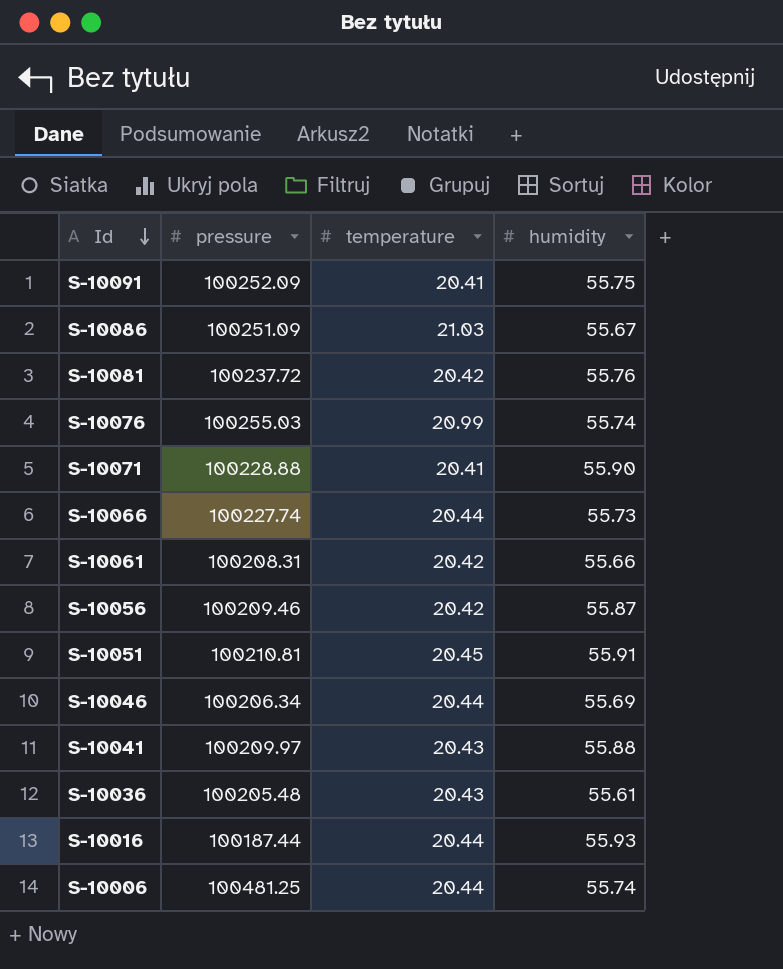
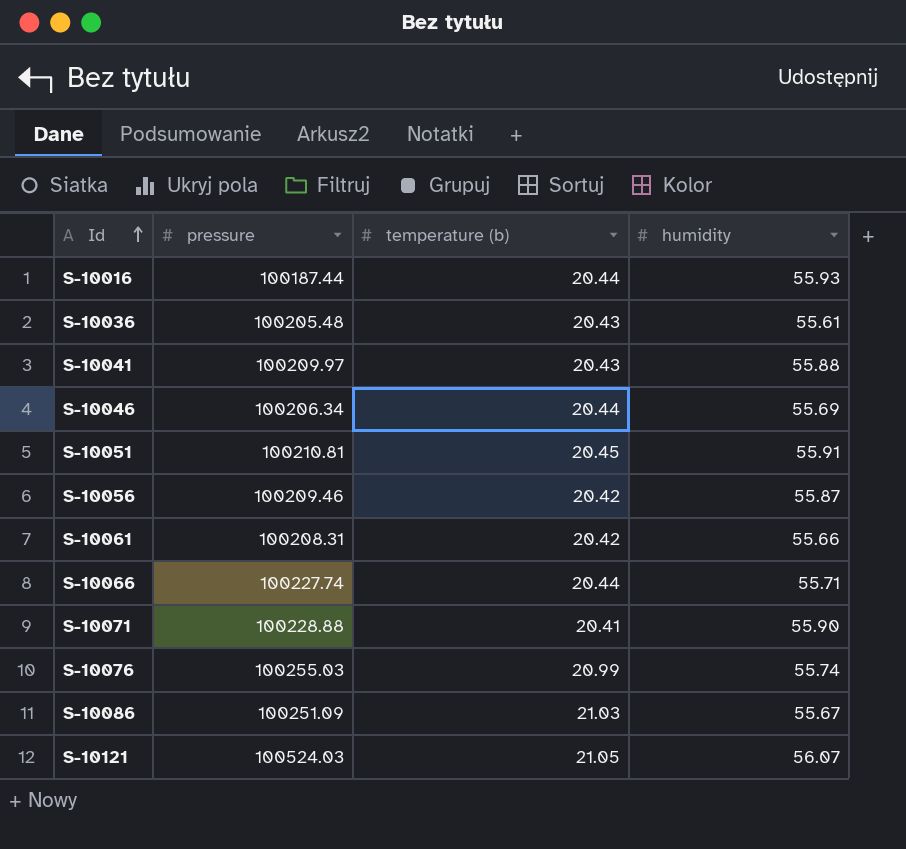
row order: Id descending -> Id ascending
column name: temperature -> temperature (b)
row S-10091: 100252.09 | 20.41 | 55.75 -> none
row S-10081: 100237.72 | 20.42 | 55.76 -> none
row S-10006: 100481.25 | 20.44 | 55.74 -> none
S-10066 | humidity: 55.73 -> 55.71
row S-10121: none -> 100524.03 | 21.05 | 56.07

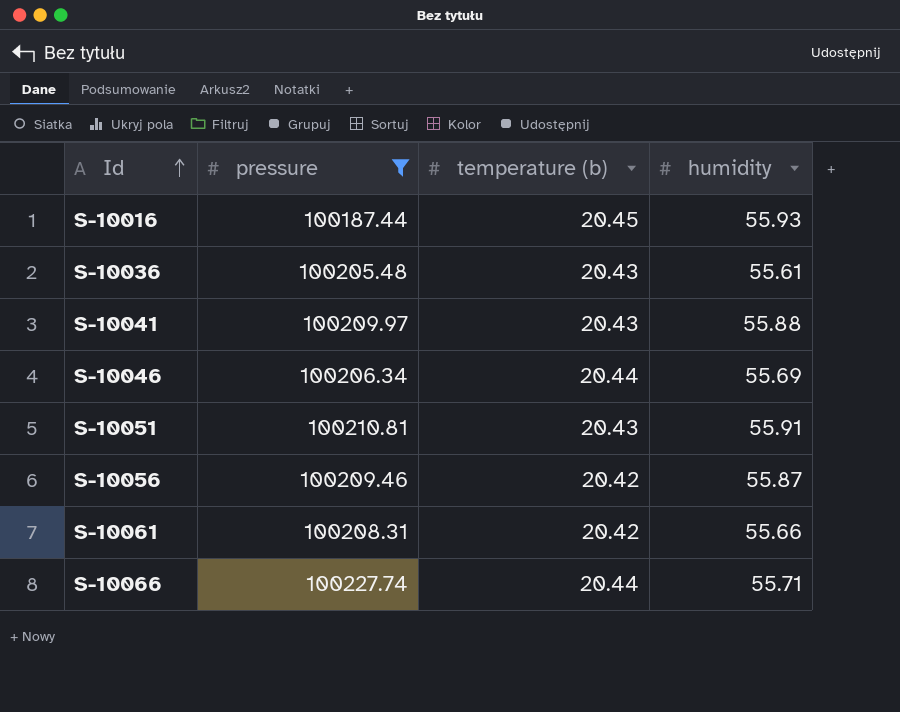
filter: none -> pressure <= 100227.74
S-10016 | temperature (b): 20.44 -> 20.45
S-10051 | temperature (b): 20.45 -> 20.43

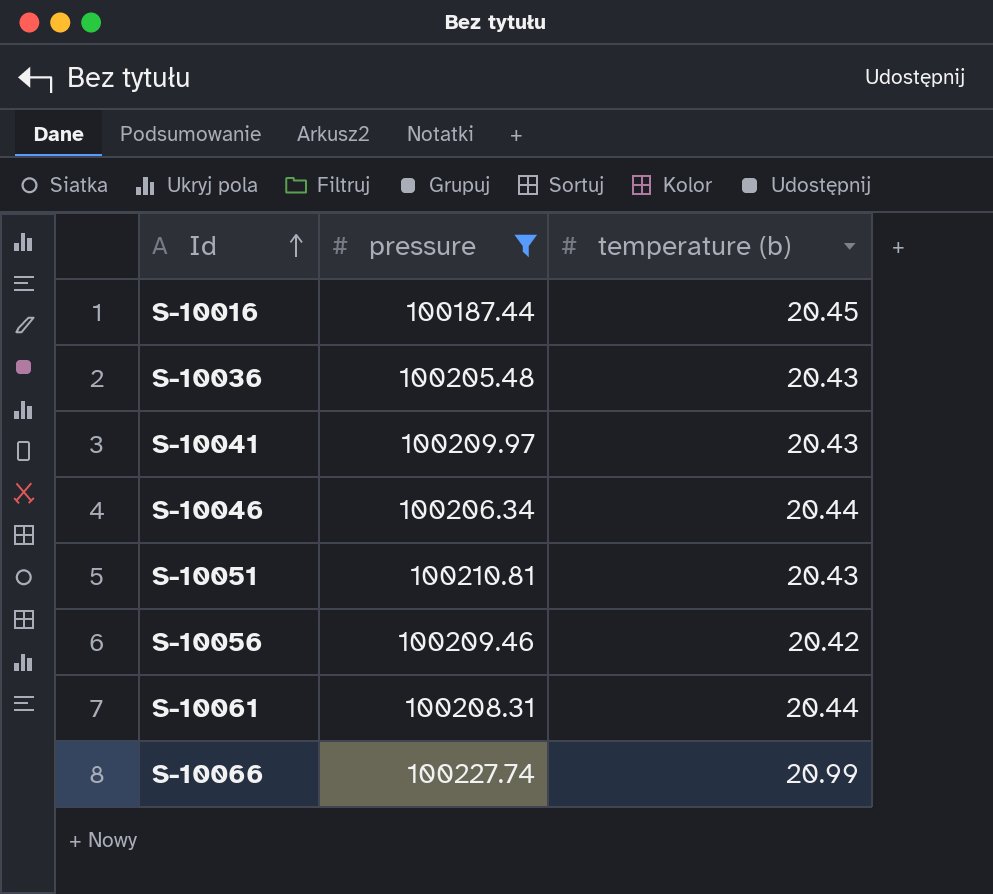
column humidity | position: 4 -> none
S-10061 | temperature (b): 20.42 -> 20.44
S-10066 | temperature (b): 20.44 -> 20.99

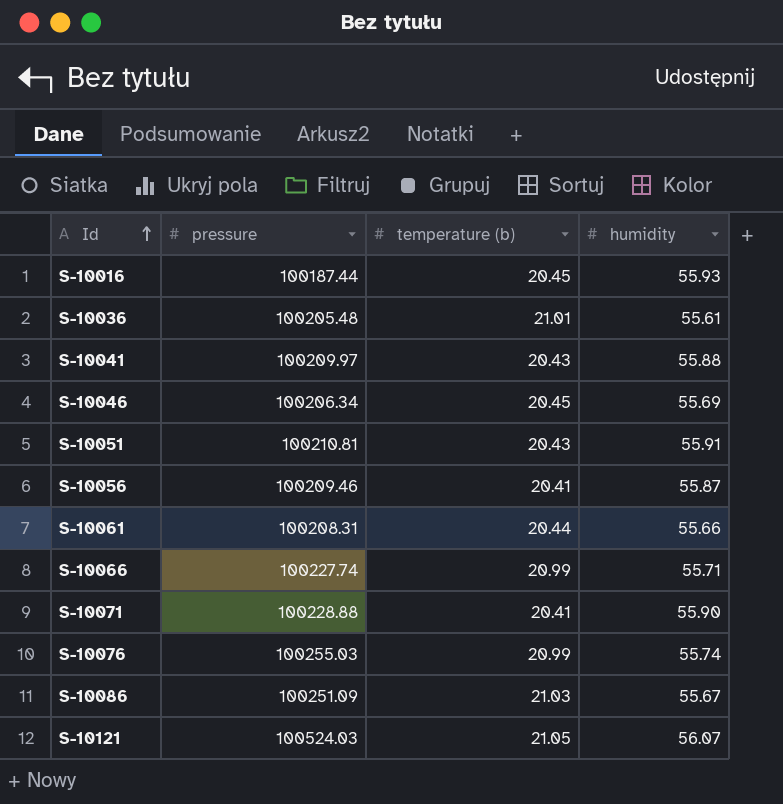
filter: pressure <= 100227.74 -> none
column humidity | position: none -> 4
S-10036 | temperature (b): 20.43 -> 21.01
S-10046 | temperature (b): 20.44 -> 20.45
S-10056 | temperature (b): 20.42 -> 20.41

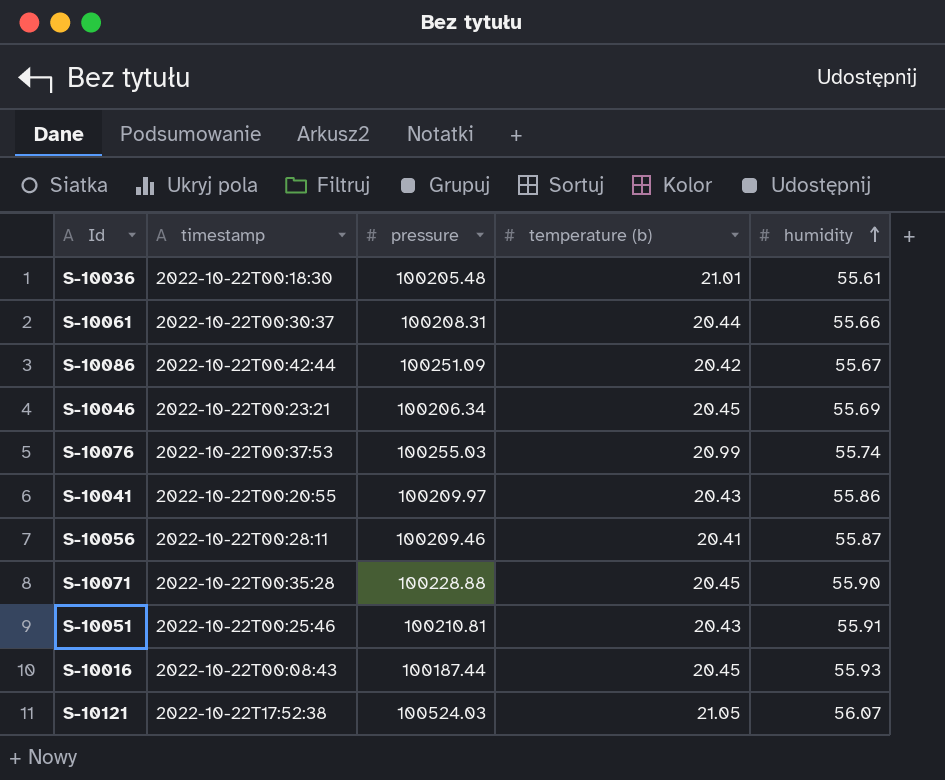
row order: Id ascending -> humidity ascending
column timestamp | position: none -> 2
row S-10066: 100227.74 | 20.99 | 55.71 -> none
S-10086 | temperature (b): 21.03 -> 20.42
S-10041 | humidity: 55.88 -> 55.86
S-10071 | temperature (b): 20.41 -> 20.45

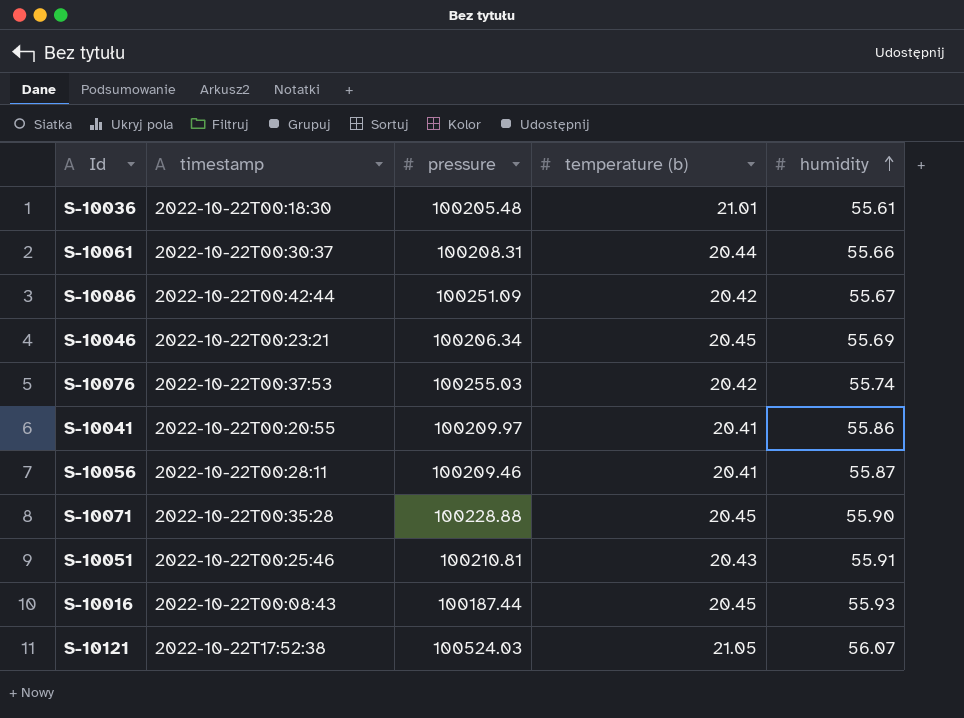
S-10076 | temperature (b): 20.99 -> 20.42
S-10041 | temperature (b): 20.43 -> 20.41

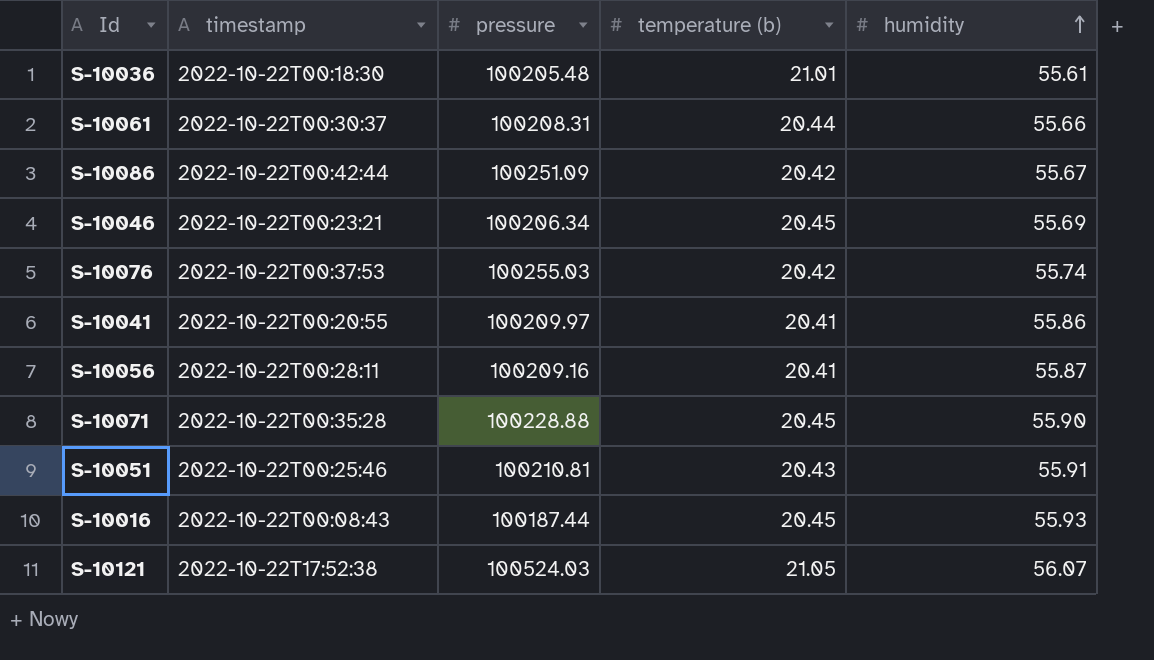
S-10056 | pressure: 100209.46 -> 100209.16

